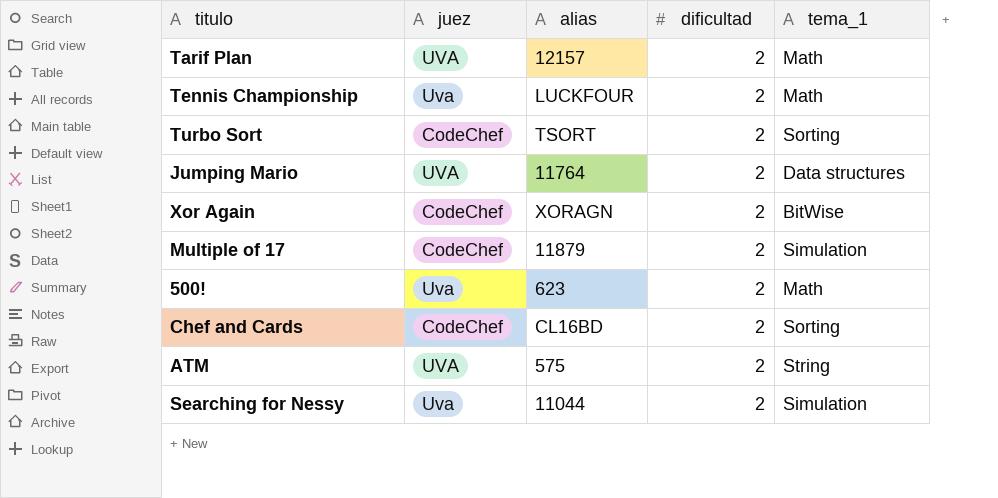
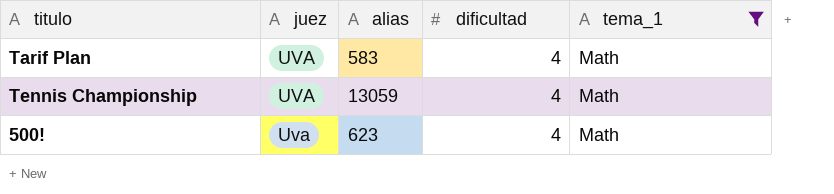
filter: none -> tema_1 = Math
Tarif Plan | alias: 12157 -> 583
Tarif Plan | dificultad: 2 -> 4
Tennis Championship | juez: Uva -> UVA
Tennis Championship | alias: LUCKFOUR -> 13059
Tennis Championship | dificultad: 2 -> 4
500! | dificultad: 2 -> 4

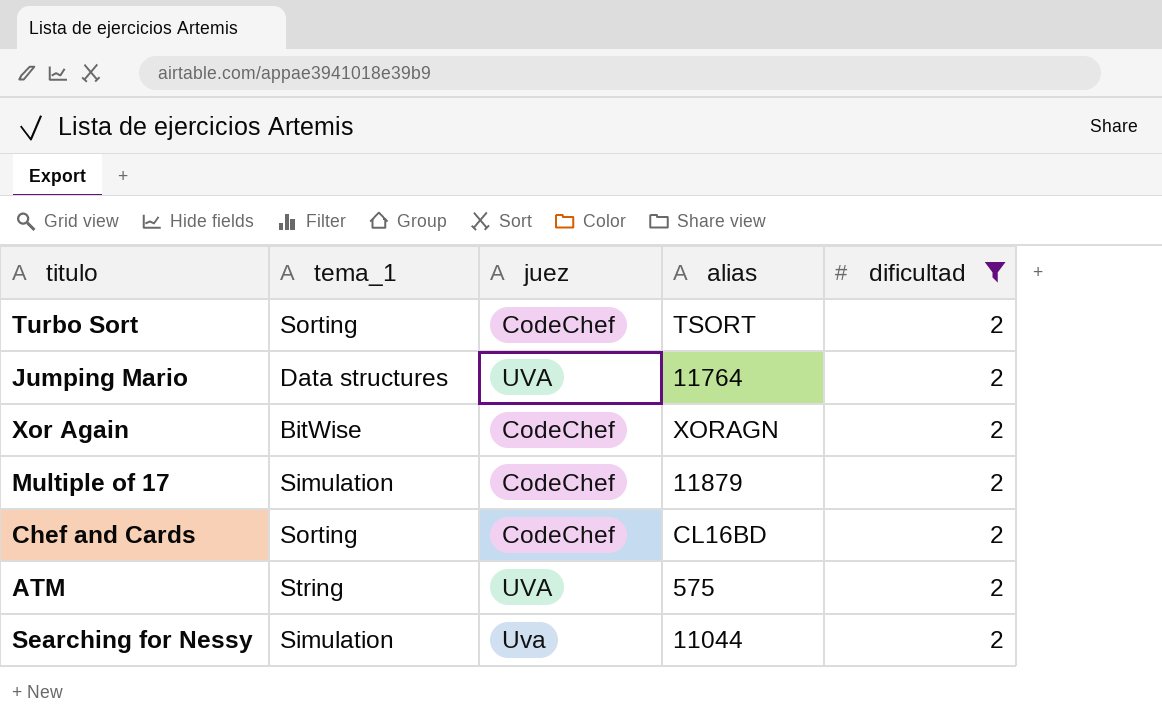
filter: tema_1 = Math -> dificultad = 2
column tema_1 | position: 5 -> 2

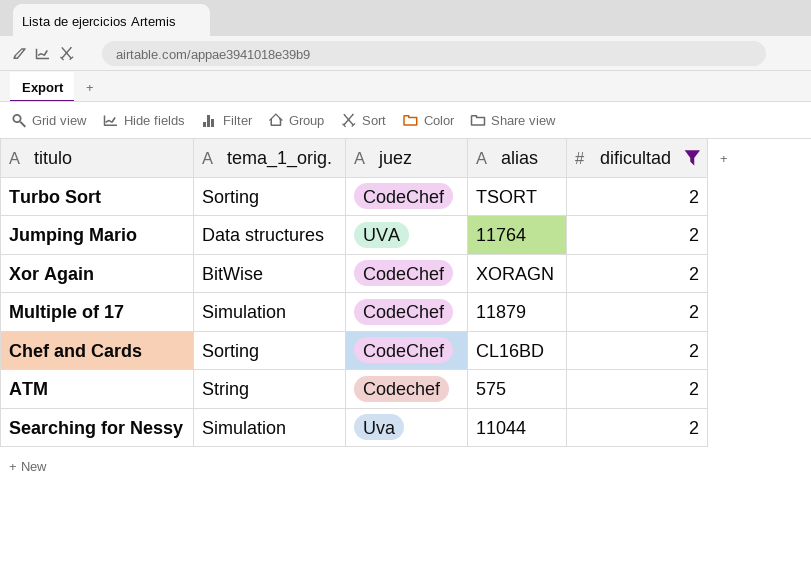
column name: tema_1 -> tema_1_orig.
ATM | juez: UVA -> Codechef

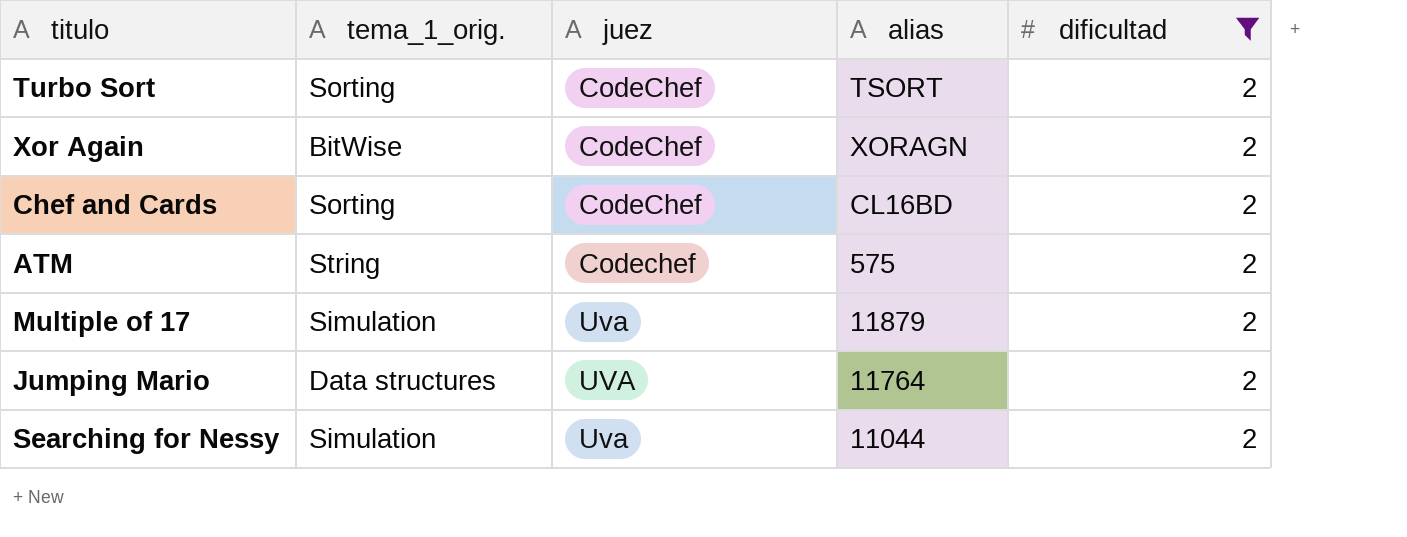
row order: none -> juez ascending
Multiple of 17 | juez: CodeChef -> Uva

